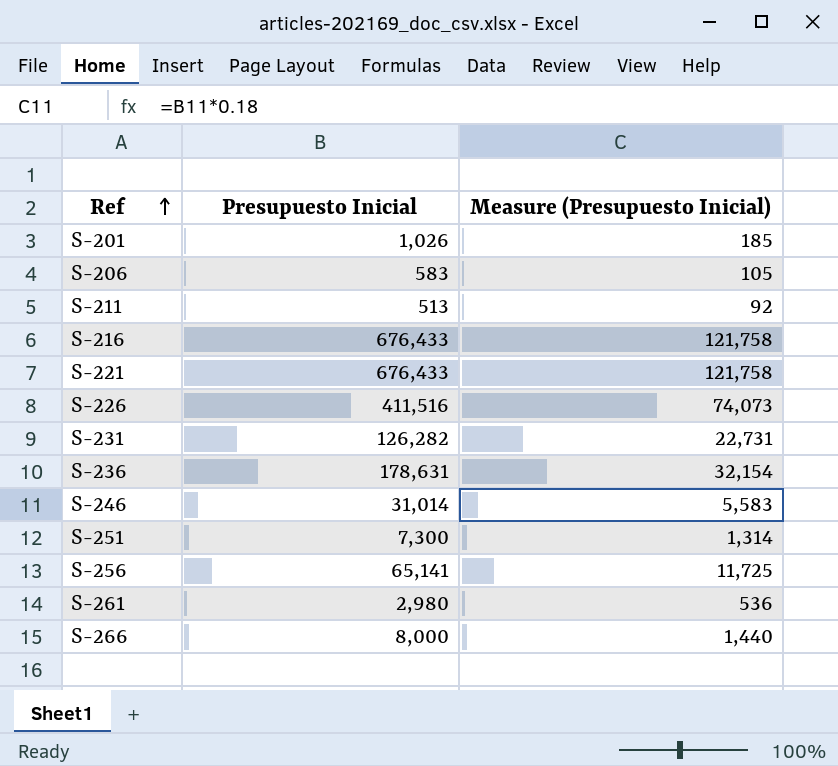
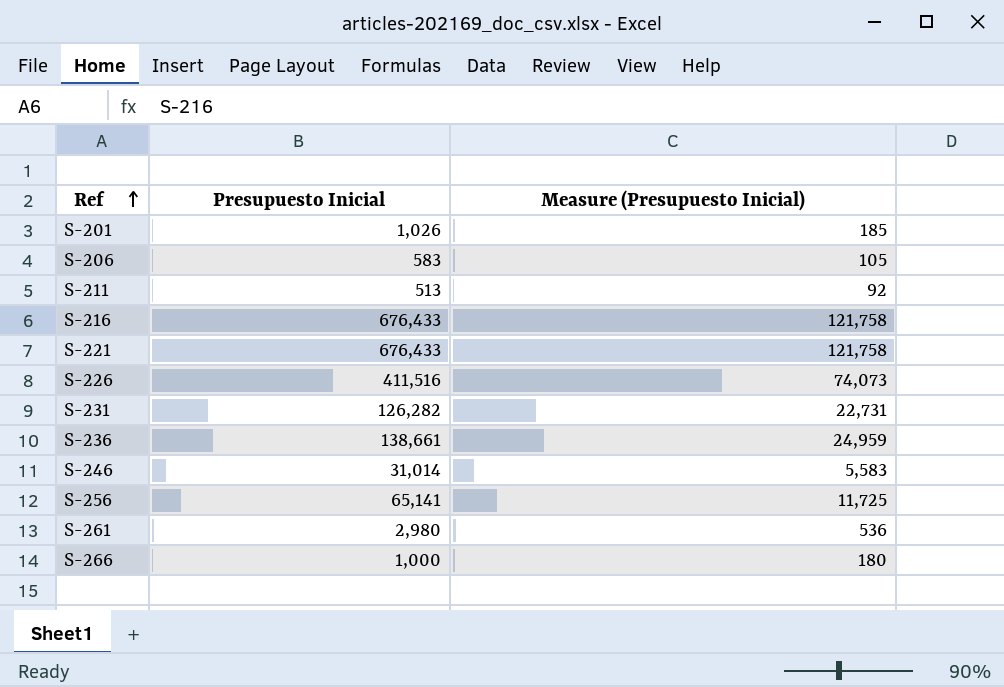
row S-251: 7,300 | 1,314 -> none
S-236 | Presupuesto Inicial: 178,631 -> 138,661
S-236 | Measure (Presupuesto Inicial): 32,154 -> 24,959
S-266 | Presupuesto Inicial: 8,000 -> 1,000
S-266 | Measure (Presupuesto Inicial): 1,440 -> 180

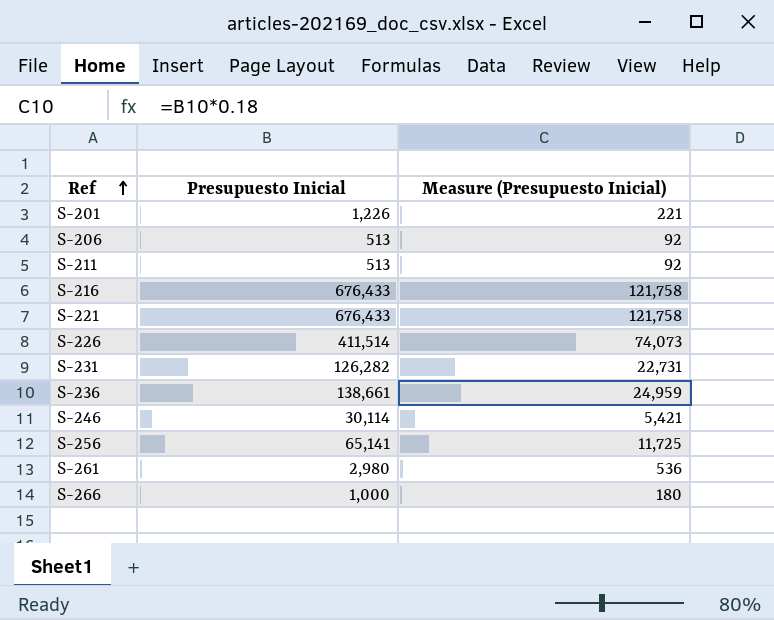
S-201 | Presupuesto Inicial: 1,026 -> 1,226
S-201 | Measure (Presupuesto Inicial): 185 -> 221
S-206 | Presupuesto Inicial: 583 -> 513
S-206 | Measure (Presupuesto Inicial): 105 -> 92
S-226 | Presupuesto Inicial: 411,516 -> 411,514
S-246 | Presupuesto Inicial: 31,014 -> 30,114
S-246 | Measure (Presupuesto Inicial): 5,583 -> 5,421

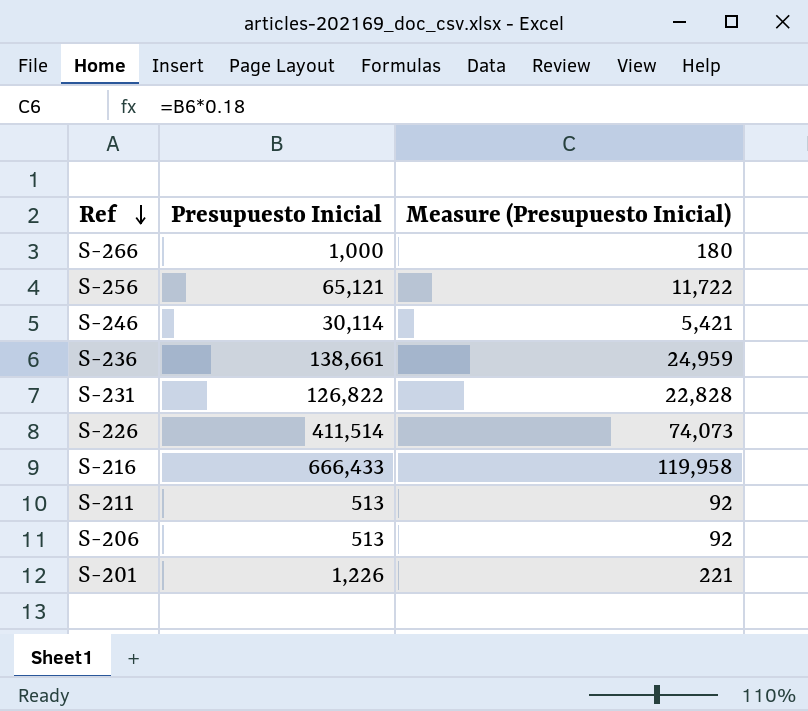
row order: Ref ascending -> Ref descending
row S-221: 676,433 | 121,758 -> none
row S-261: 2,980 | 536 -> none
S-256 | Presupuesto Inicial: 65,141 -> 65,121
S-256 | Measure (Presupuesto Inicial): 11,725 -> 11,722
S-231 | Presupuesto Inicial: 126,282 -> 126,822
S-231 | Measure (Presupuesto Inicial): 22,731 -> 22,828
S-216 | Presupuesto Inicial: 676,433 -> 666,433
S-216 | Measure (Presupuesto Inicial): 121,758 -> 119,958

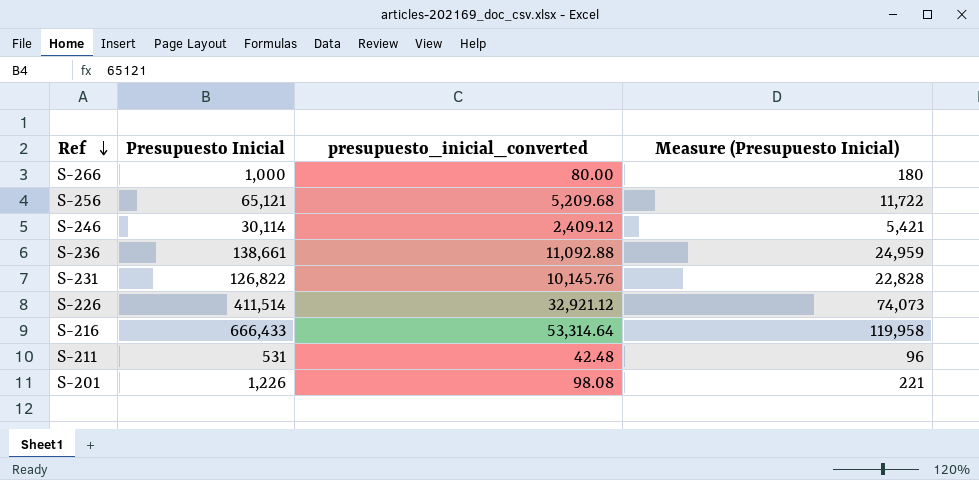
column presupuesto_inicial_converted | formula: none -> [Presupuesto Inicial] * 0.08
row S-206: 513 | 92 -> none
S-211 | Presupuesto Inicial: 513 -> 531
S-211 | Measure (Presupuesto Inicial): 92 -> 96

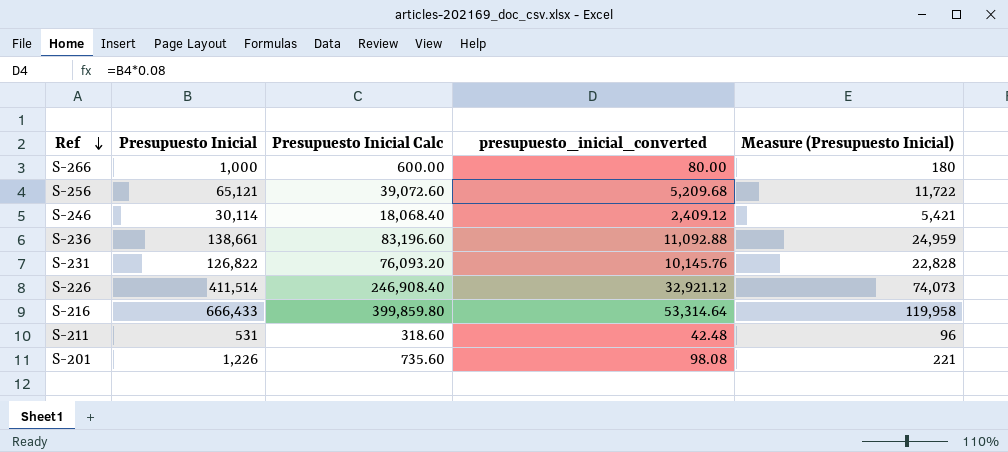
column Presupuesto Inicial Calc | formula: none -> [Presupuesto Inicial] * 0.6

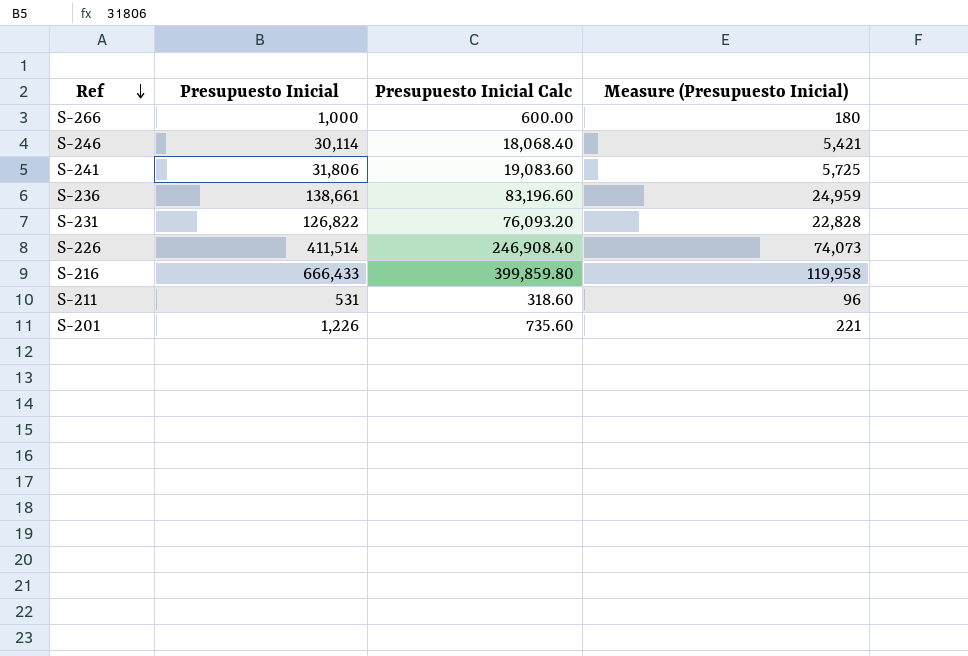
column presupuesto_inicial_converted | formula: [Presupuesto Inicial] * 0.08 -> none
row S-256: 65,121 | 39,072.60 | 5,209.68 | 11,722 -> none
row S-241: none -> 31,806 | 19,083.60 | 5,725

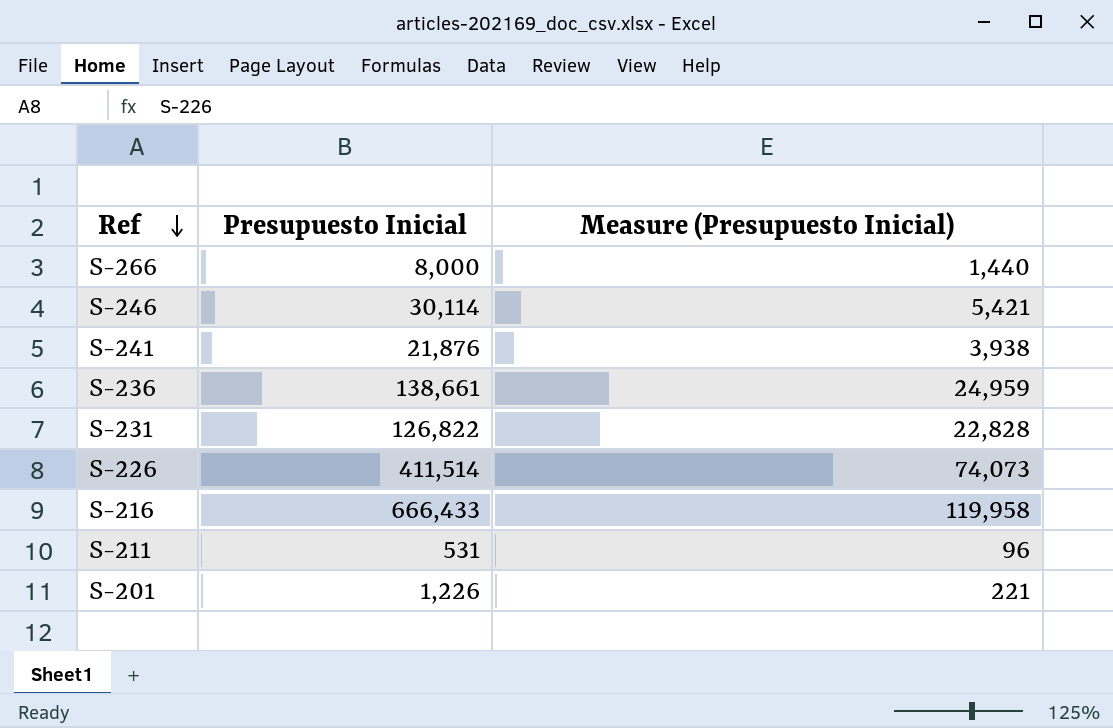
column Presupuesto Inicial Calc | formula: [Presupuesto Inicial] * 0.6 -> none
S-266 | Presupuesto Inicial: 1,000 -> 8,000
S-266 | Measure (Presupuesto Inicial): 180 -> 1,440
S-241 | Presupuesto Inicial: 31,806 -> 21,876
S-241 | Measure (Presupuesto Inicial): 5,725 -> 3,938

